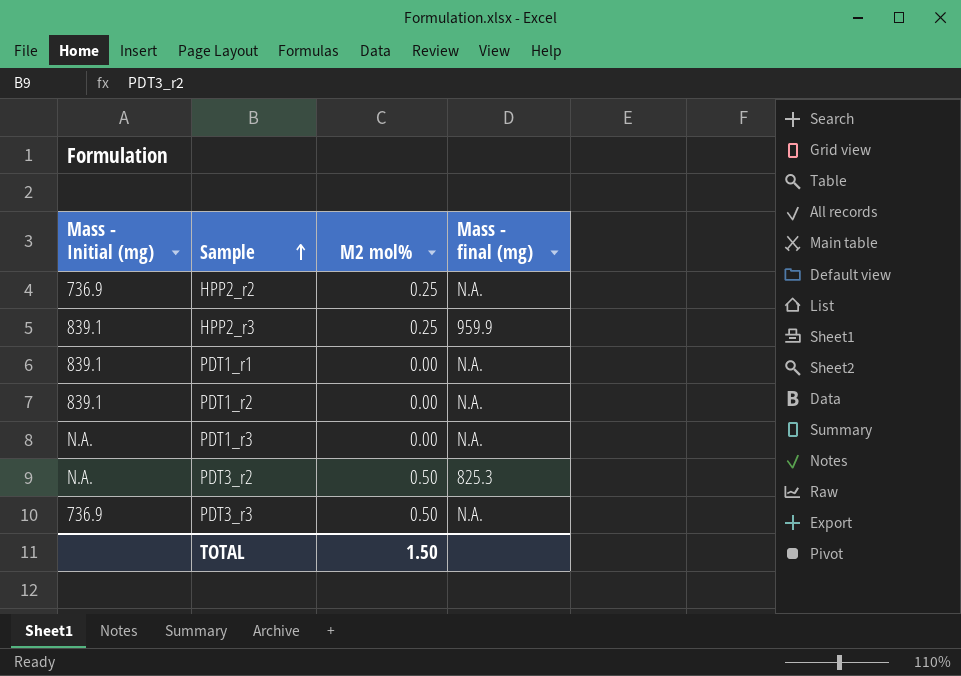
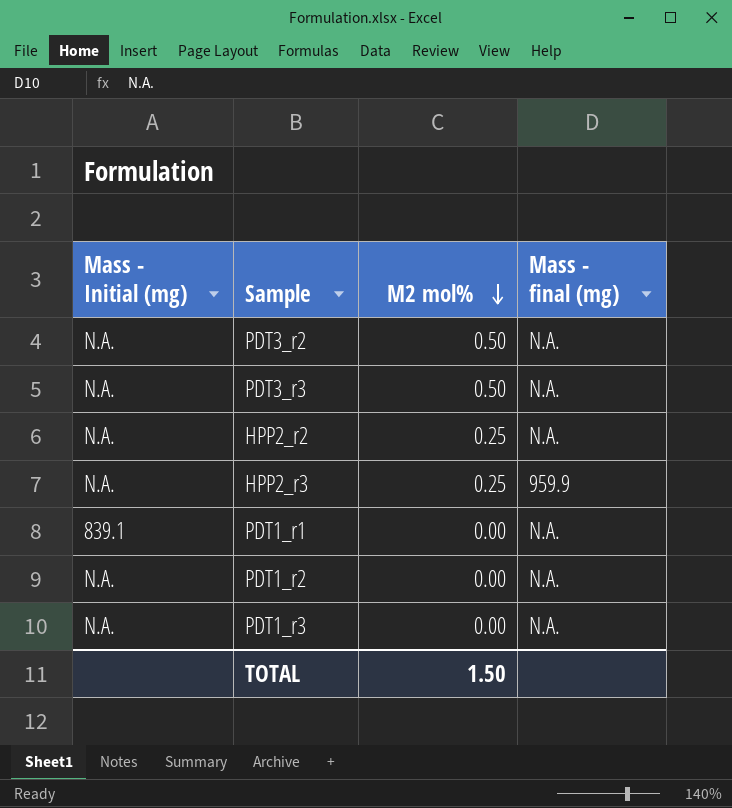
row order: Sample ascending -> M2 mol% descending
PDT3_r2 | Mass - final (mg): 825.3 -> N.A.
PDT3_r3 | Mass - Initial (mg): 736.9 -> N.A.
HPP2_r2 | Mass - Initial (mg): 736.9 -> N.A.
HPP2_r3 | Mass - Initial (mg): 839.1 -> N.A.
PDT1_r2 | Mass - Initial (mg): 839.1 -> N.A.

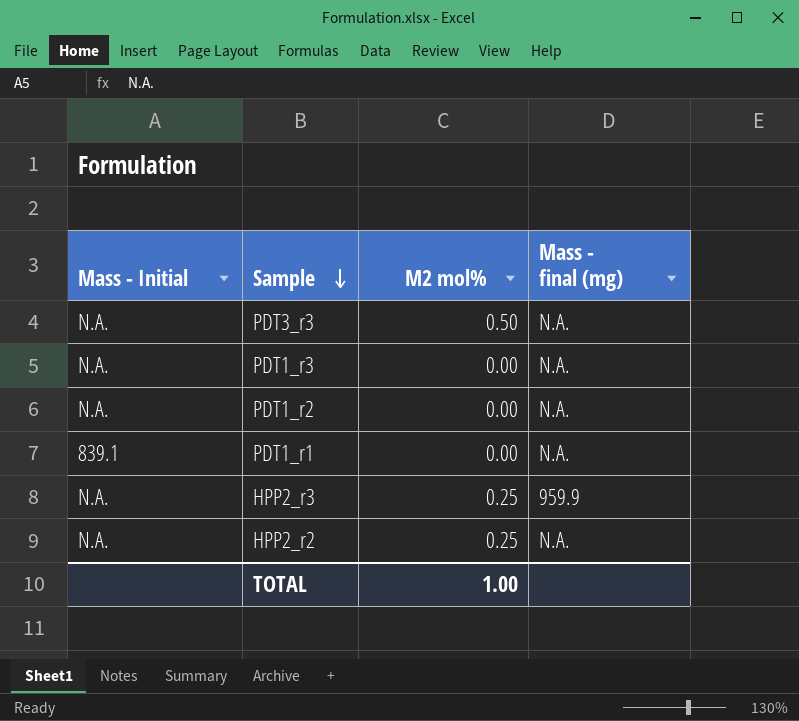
row order: M2 mol% descending -> Sample descending
column name: Mass - Initial (mg) -> Mass - Initial
row PDT3_r2: N.A. | 0.50 | N.A. -> none
TOTAL | M2 mol%: 1.50 -> 1.00

